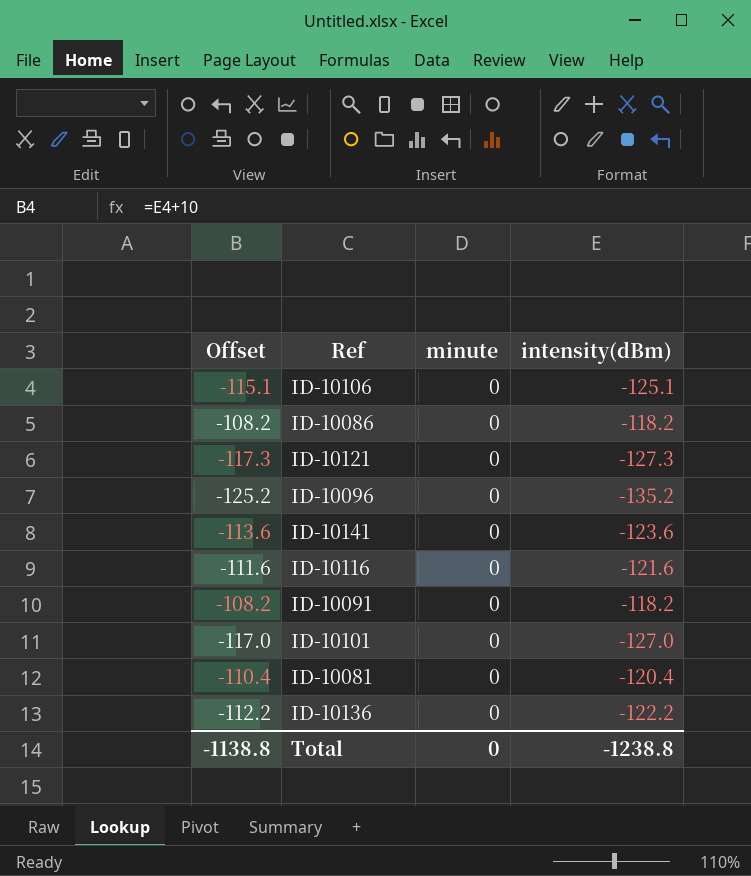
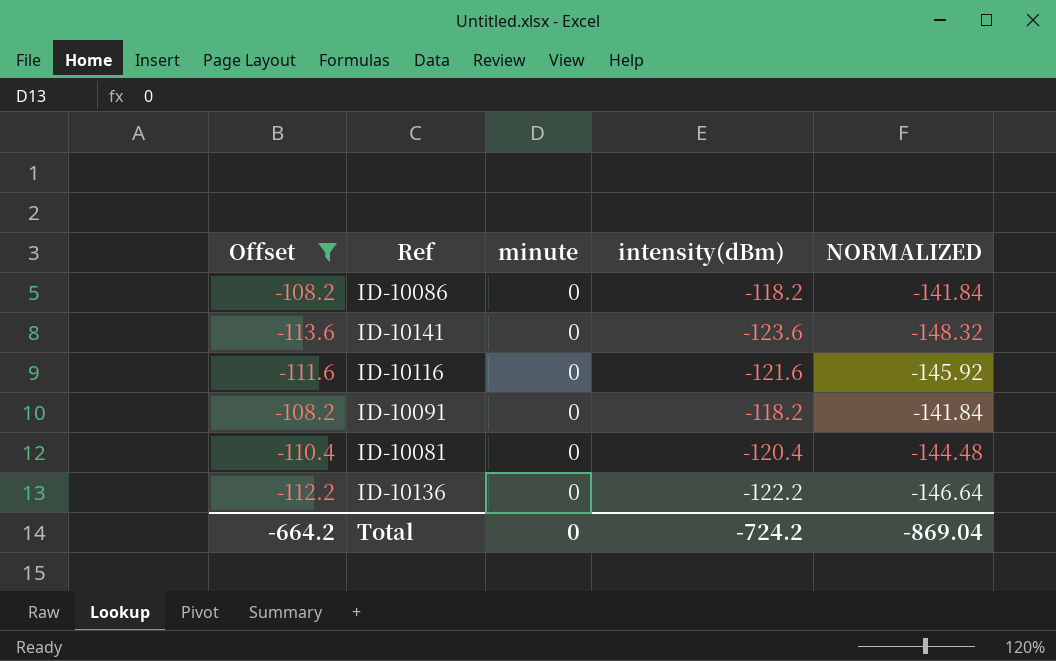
filter: none -> Offset >= -113.6
column NORMALIZED | formula: none -> [intensity(dBm)] * 1.2
Total | Offset: -1138.8 -> -664.2
Total | intensity(dBm): -1238.8 -> -724.2

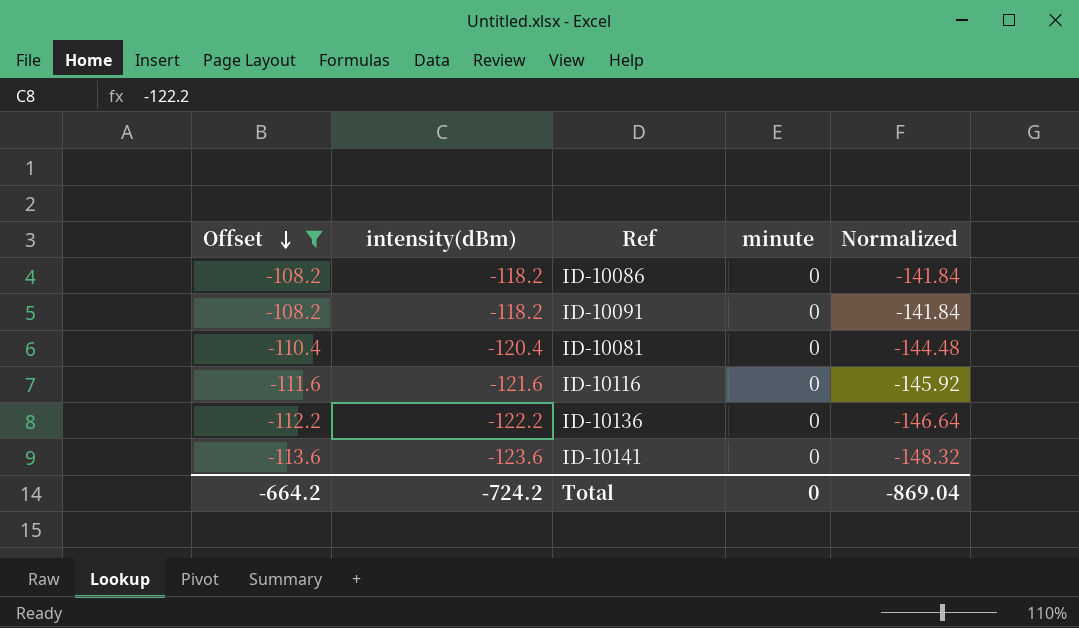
row order: none -> Offset descending
column intensity(dBm) | position: 4 -> 2
column name: NORMALIZED -> Normalized

